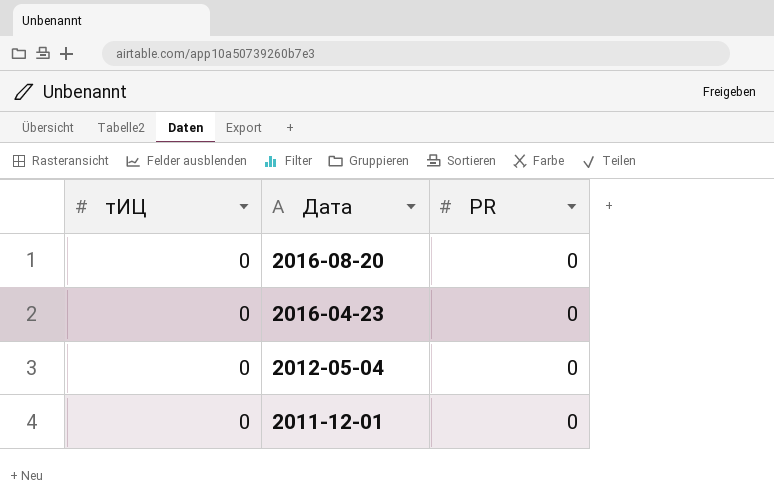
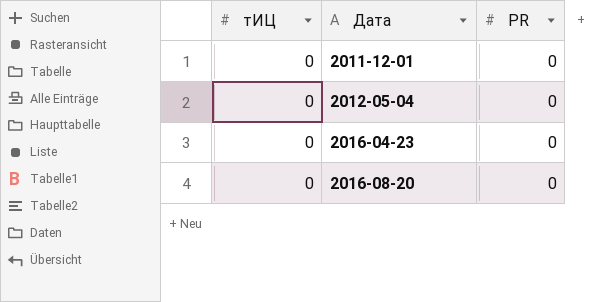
row order: Дата descending -> Дата ascending

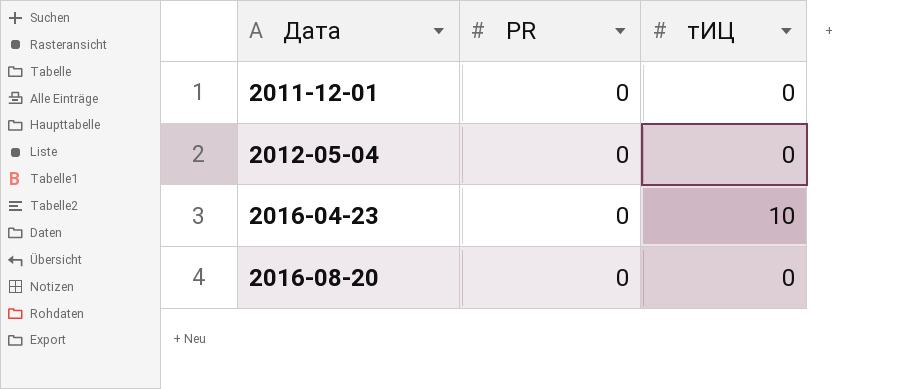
column тИЦ | position: 1 -> 3
2016-04-23 | тИЦ: 0 -> 10

